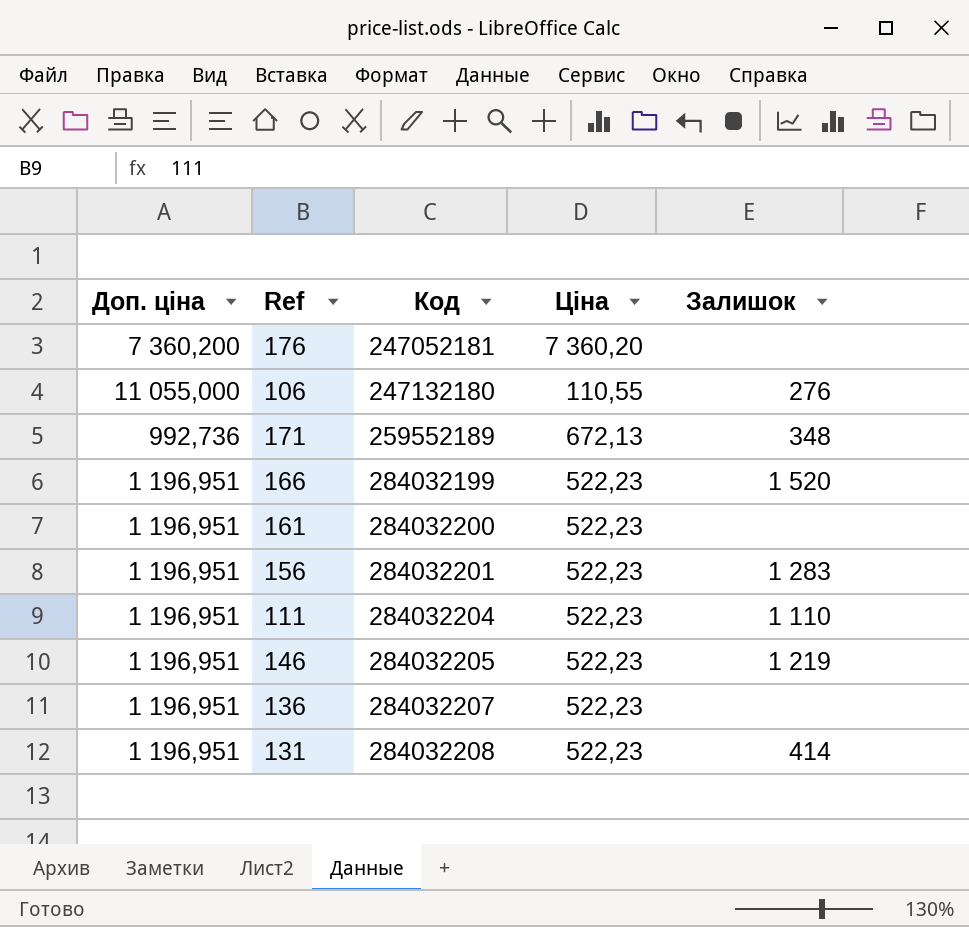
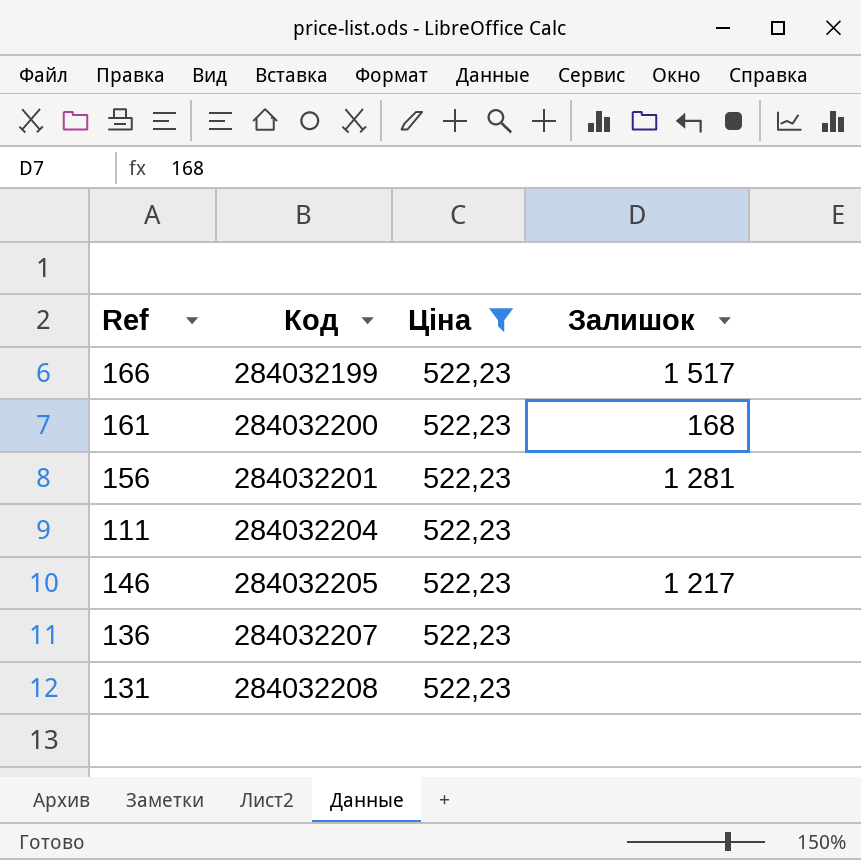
filter: none -> Ціна = 522,23
column Доп. ціна | position: 1 -> none
166 | Залишок: 1 520 -> 1 517
161 | Залишок: none -> 168
156 | Залишок: 1 283 -> 1 281
111 | Залишок: 1 110 -> none
146 | Залишок: 1 219 -> 1 217
131 | Залишок: 414 -> none

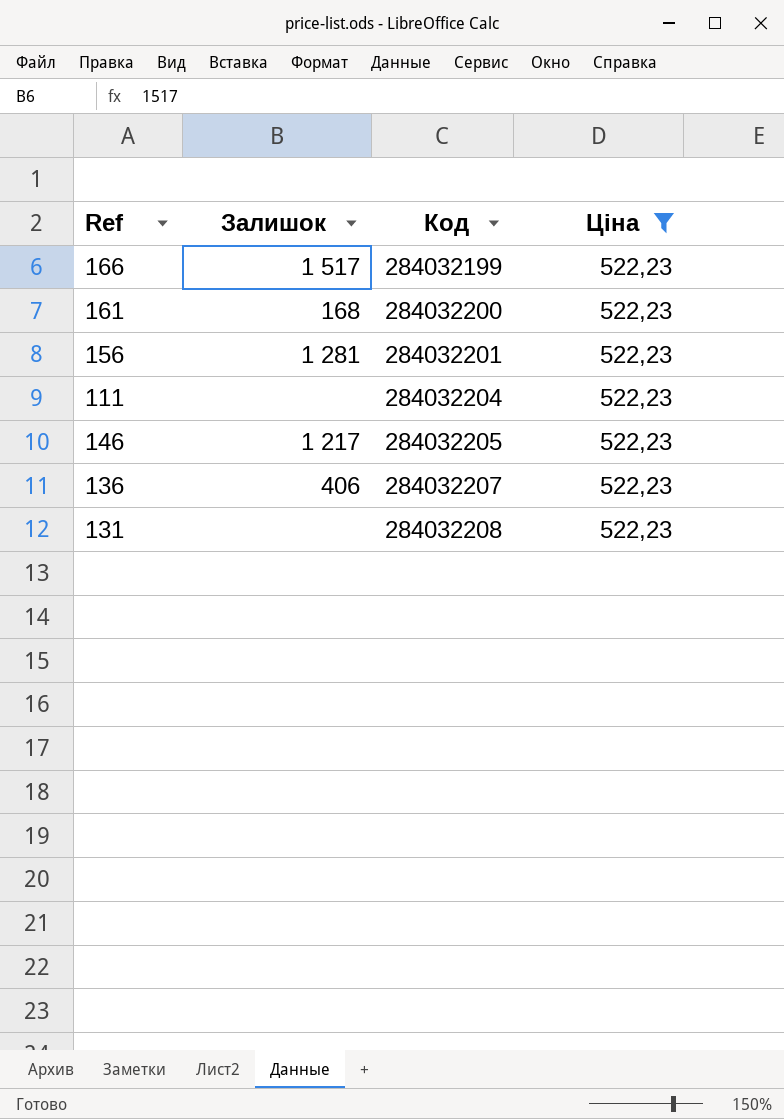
column Залишок | position: 4 -> 2
136 | Залишок: none -> 406

